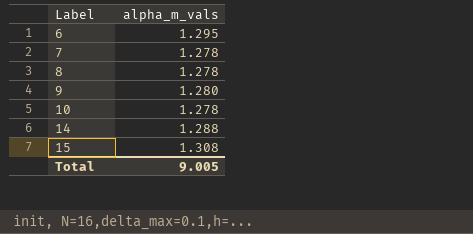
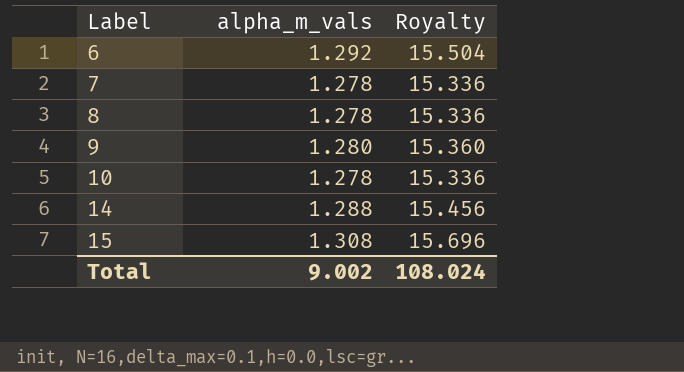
column Royalty | formula: none -> [alpha_m_vals] * 12
6 | alpha_m_vals: 1.295 -> 1.292
Total | alpha_m_vals: 9.005 -> 9.002

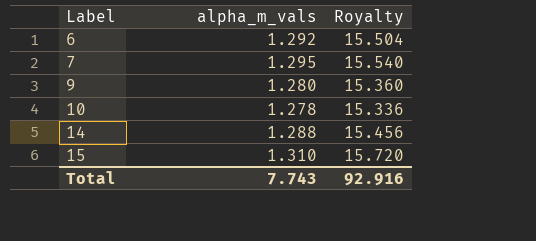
row 8: 1.278 | 15.336 -> none
7 | alpha_m_vals: 1.278 -> 1.295
7 | Royalty: 15.336 -> 15.540
15 | alpha_m_vals: 1.308 -> 1.310
15 | Royalty: 15.696 -> 15.720
Total | alpha_m_vals: 9.002 -> 7.743
Total | Royalty: 108.024 -> 92.916

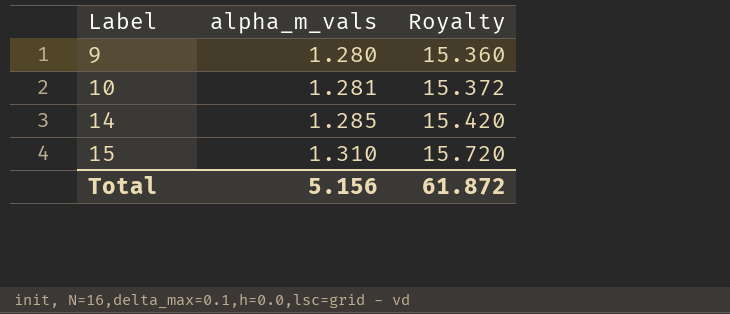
row 6: 1.292 | 15.504 -> none
row 7: 1.295 | 15.540 -> none
10 | alpha_m_vals: 1.278 -> 1.281
10 | Royalty: 15.336 -> 15.372
14 | alpha_m_vals: 1.288 -> 1.285
14 | Royalty: 15.456 -> 15.420
Total | alpha_m_vals: 7.743 -> 5.156
Total | Royalty: 92.916 -> 61.872

